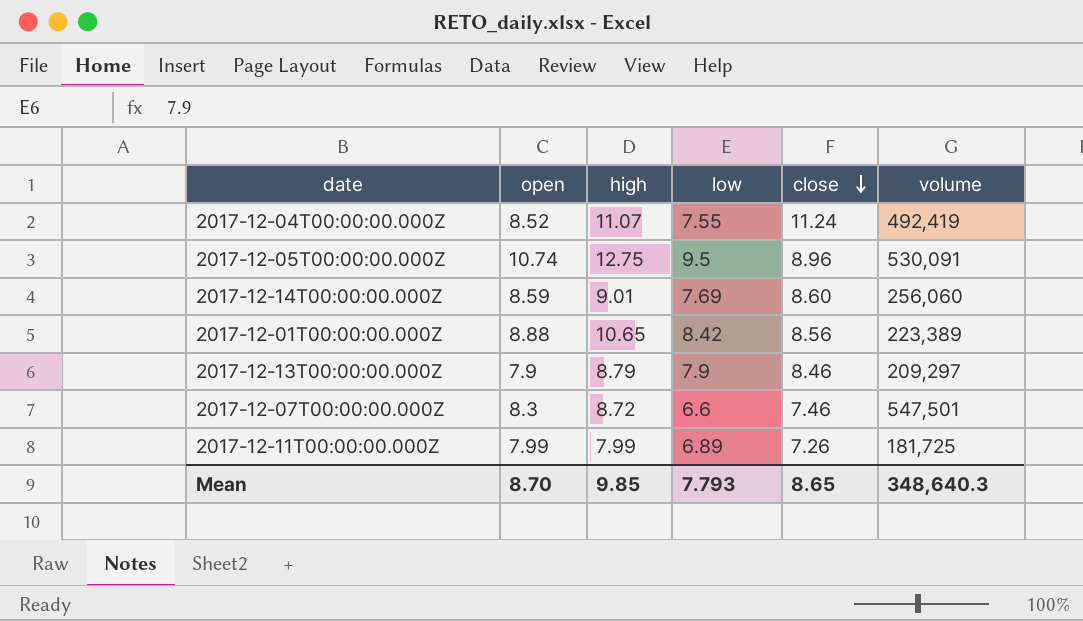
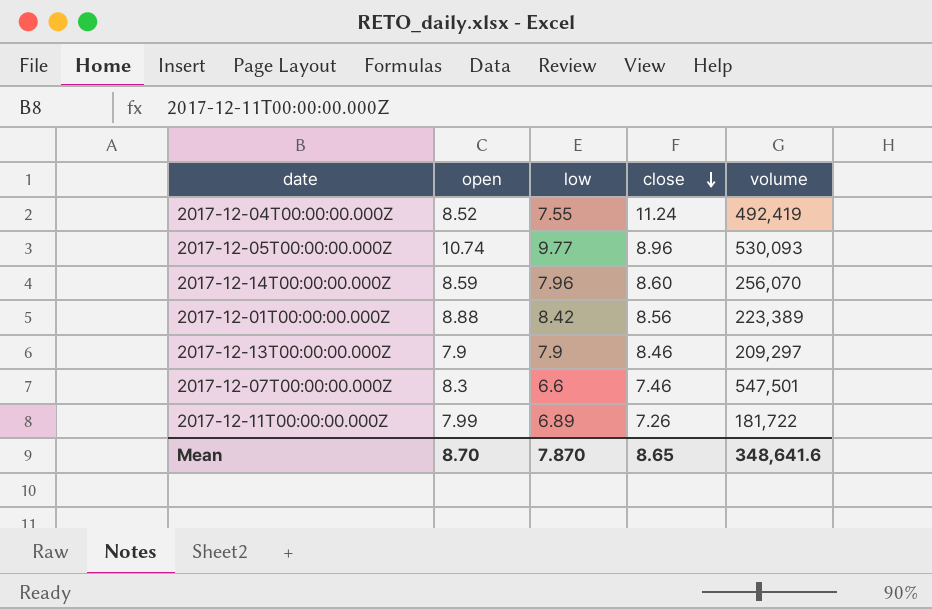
column high | position: 3 -> none
2017-12-05T00:00:00.000Z | low: 9.5 -> 9.77
2017-12-05T00:00:00.000Z | volume: 530,091 -> 530,093
2017-12-14T00:00:00.000Z | low: 7.69 -> 7.96
2017-12-14T00:00:00.000Z | volume: 256,060 -> 256,070
2017-12-11T00:00:00.000Z | volume: 181,725 -> 181,722
Mean | low: 7.793 -> 7.870
Mean | volume: 348,640.3 -> 348,641.6

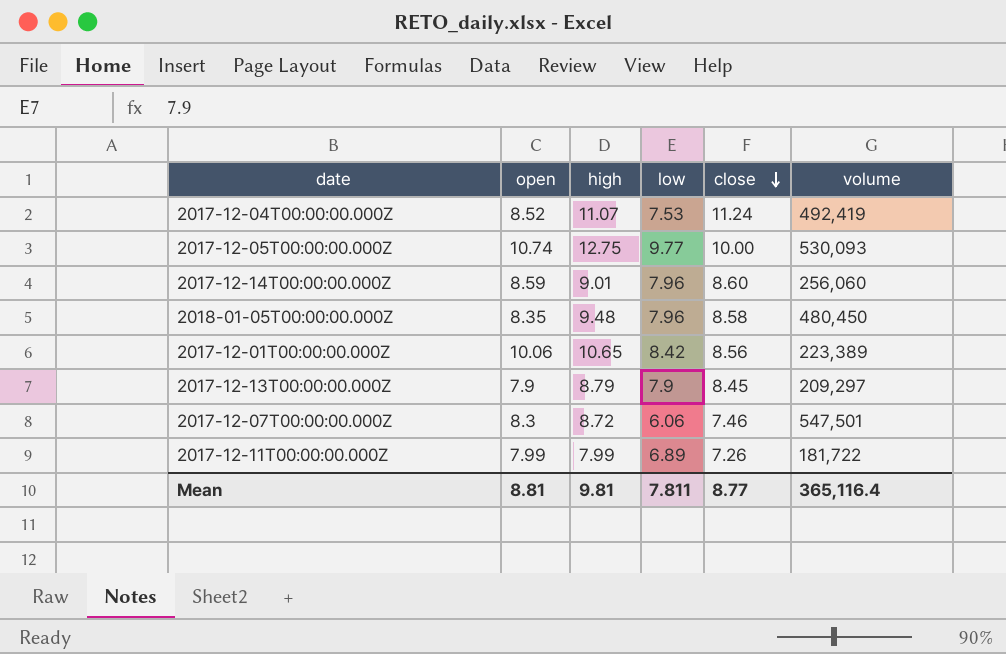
column high | position: none -> 3
2017-12-04T00:00:00.000Z | low: 7.55 -> 7.53
2017-12-05T00:00:00.000Z | close: 8.96 -> 10.00
2017-12-14T00:00:00.000Z | volume: 256,070 -> 256,060
row 2018-01-05T00:00:00.000Z: none -> 8.35 | 9.48 | 7.96 | 8.58 | 480,450
2017-12-01T00:00:00.000Z | open: 8.88 -> 10.06
2017-12-13T00:00:00.000Z | close: 8.46 -> 8.45
2017-12-07T00:00:00.000Z | low: 6.6 -> 6.06
Mean | open: 8.70 -> 8.81
Mean | low: 7.870 -> 7.811
Mean | close: 8.65 -> 8.77
Mean | volume: 348,641.6 -> 365,116.4

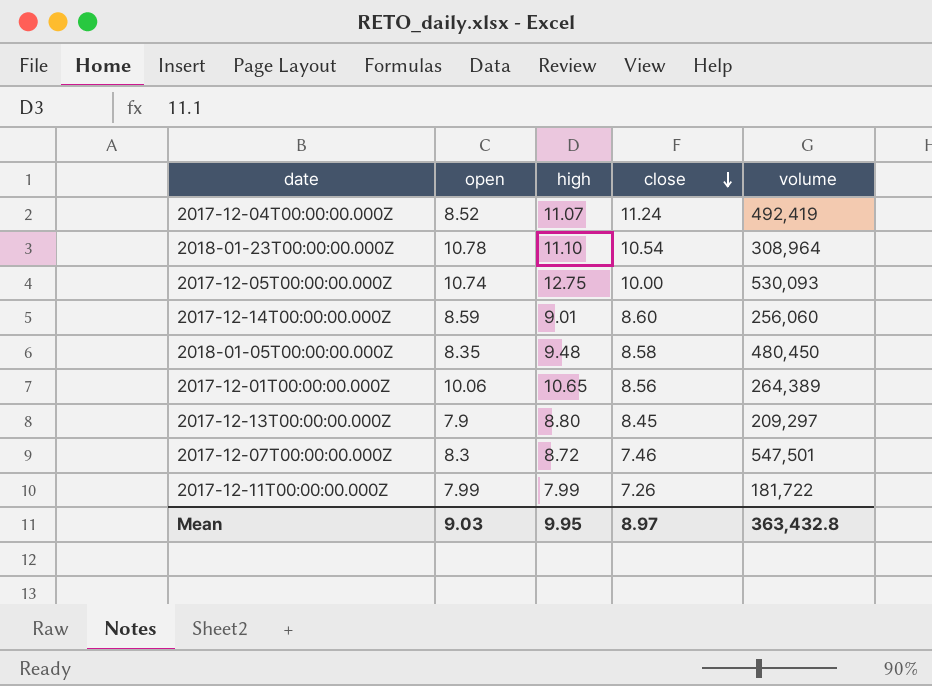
column low | position: 4 -> none
row 2018-01-23T00:00:00.000Z: none -> 10.78 | 11.10 | 10.54 | 308,964
2017-12-01T00:00:00.000Z | volume: 223,389 -> 264,389
2017-12-13T00:00:00.000Z | high: 8.79 -> 8.80
Mean | open: 8.81 -> 9.03
Mean | high: 9.81 -> 9.95
Mean | close: 8.77 -> 8.97
Mean | volume: 365,116.4 -> 363,432.8

